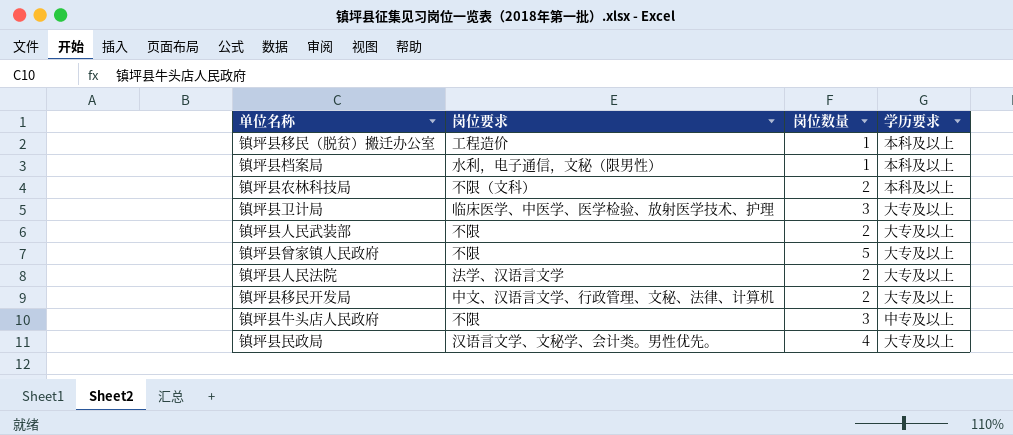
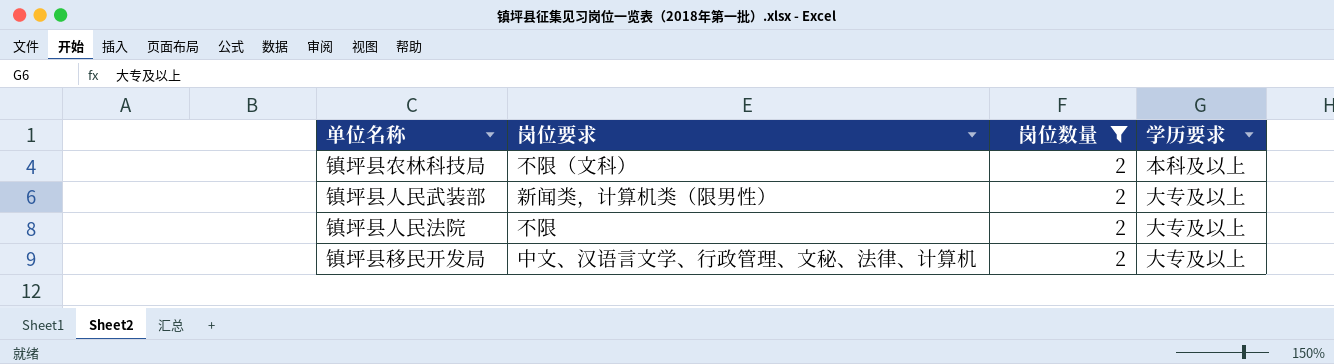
filter: none -> 岗位数量 = 2
镇坪县人民武装部 | 岗位要求: 不限 -> 新闻类，计算机类（限男性）
镇坪县人民法院 | 岗位要求: 法学、汉语言文学 -> 不限

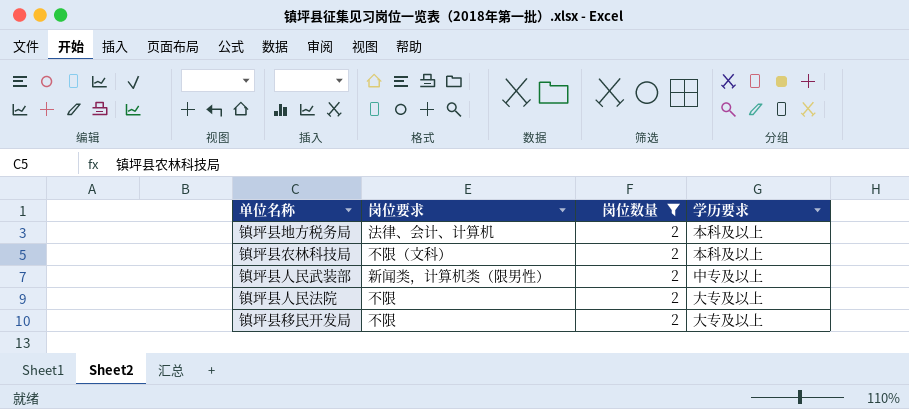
row 镇坪县地方税务局: none -> 法律、会计、计算机 | 2 | 本科及以上
镇坪县人民武装部 | 学历要求: 大专及以上 -> 中专及以上
镇坪县移民开发局 | 岗位要求: 中文、汉语言文学、行政管理、文秘、法律、计算机 -> 不限

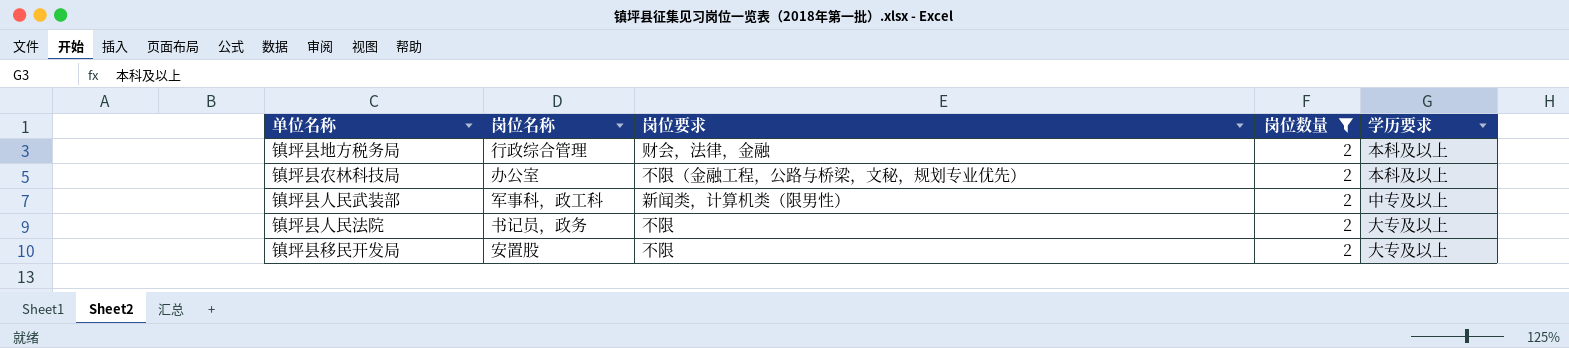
column 岗位名称 | position: none -> 2
镇坪县地方税务局 | 岗位要求: 法律、会计、计算机 -> 财会，法律，金融
镇坪县农林科技局 | 岗位要求: 不限（文科） -> 不限（金融工程，公路与桥梁，文秘，规划专业优先）

